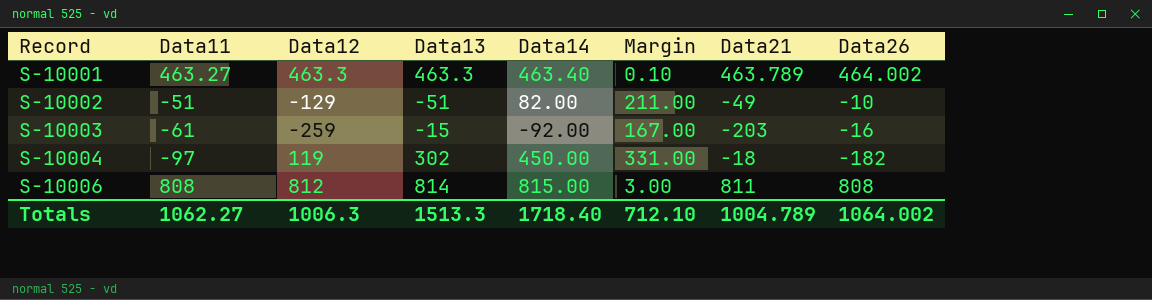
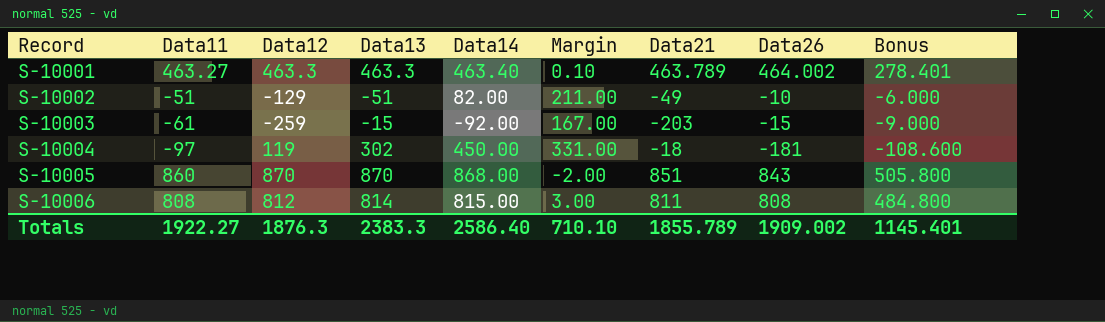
column Bonus | formula: none -> [Data26] * 0.6
S-10003 | Data26: -16 -> -15
S-10004 | Data26: -182 -> -181
row S-10005: none -> 860 | 870 | 870 | 868.00 | -2.00 | 851 | 843 | 505.800
Totals | Data11: 1062.27 -> 1922.27
Totals | Data12: 1006.3 -> 1876.3
Totals | Data13: 1513.3 -> 2383.3
Totals | Data14: 1718.40 -> 2586.40
Totals | Margin: 712.10 -> 710.10
Totals | Data21: 1004.789 -> 1855.789
Totals | Data26: 1064.002 -> 1909.002

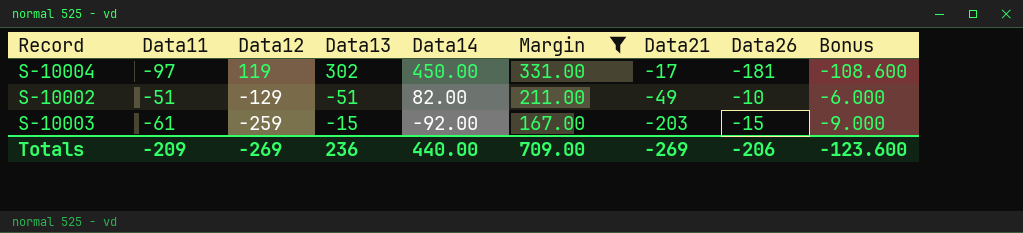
filter: none -> Margin >= 167.00
row order: Record ascending -> Data12 descending
S-10004 | Data21: -18 -> -17
Totals | Data11: 1922.27 -> -209
Totals | Data12: 1876.3 -> -269
Totals | Data13: 2383.3 -> 236
Totals | Data14: 2586.40 -> 440.00
Totals | Margin: 710.10 -> 709.00
Totals | Data21: 1855.789 -> -269
Totals | Data26: 1909.002 -> -206
Totals | Bonus: 1145.401 -> -123.600

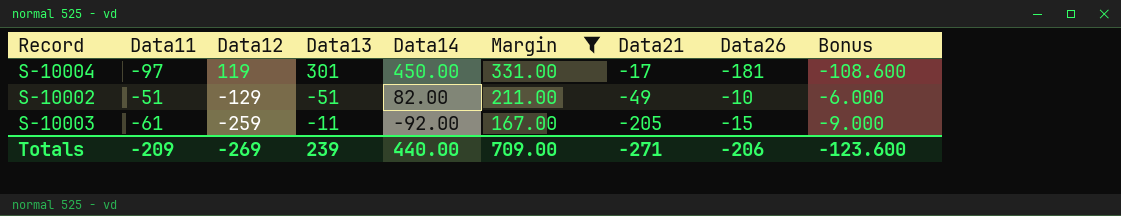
S-10004 | Data13: 302 -> 301
S-10003 | Data13: -15 -> -11
S-10003 | Data21: -203 -> -205
Totals | Data13: 236 -> 239
Totals | Data21: -269 -> -271

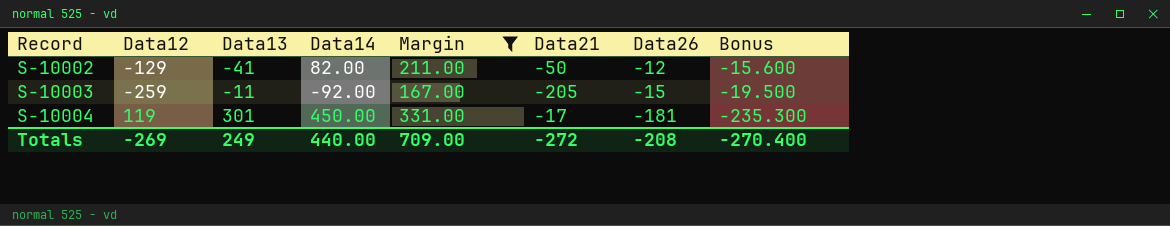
row order: Data12 descending -> Record ascending
column Data11 | position: 2 -> none
column Bonus | formula: [Data26] * 0.6 -> [Data26] * 1.3
S-10002 | Data13: -51 -> -41
S-10002 | Data21: -49 -> -50
S-10002 | Data26: -10 -> -12
Totals | Data13: 239 -> 249
Totals | Data21: -271 -> -272
Totals | Data26: -206 -> -208
Totals | Bonus: -123.600 -> -270.400

